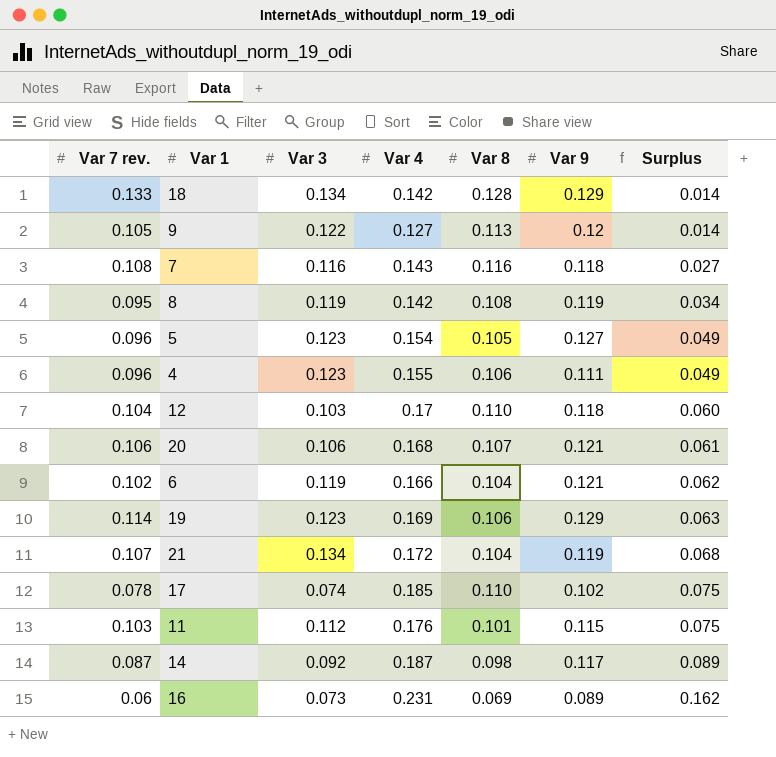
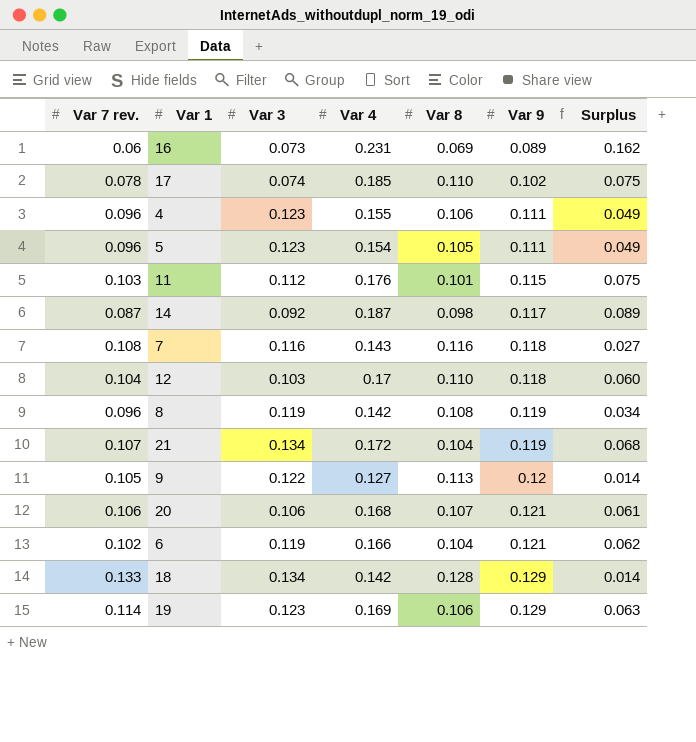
row order: Surplus ascending -> Var 9 ascending
5 | Var 9: 0.127 -> 0.111
8 | Var 7 rev.: 0.095 -> 0.096

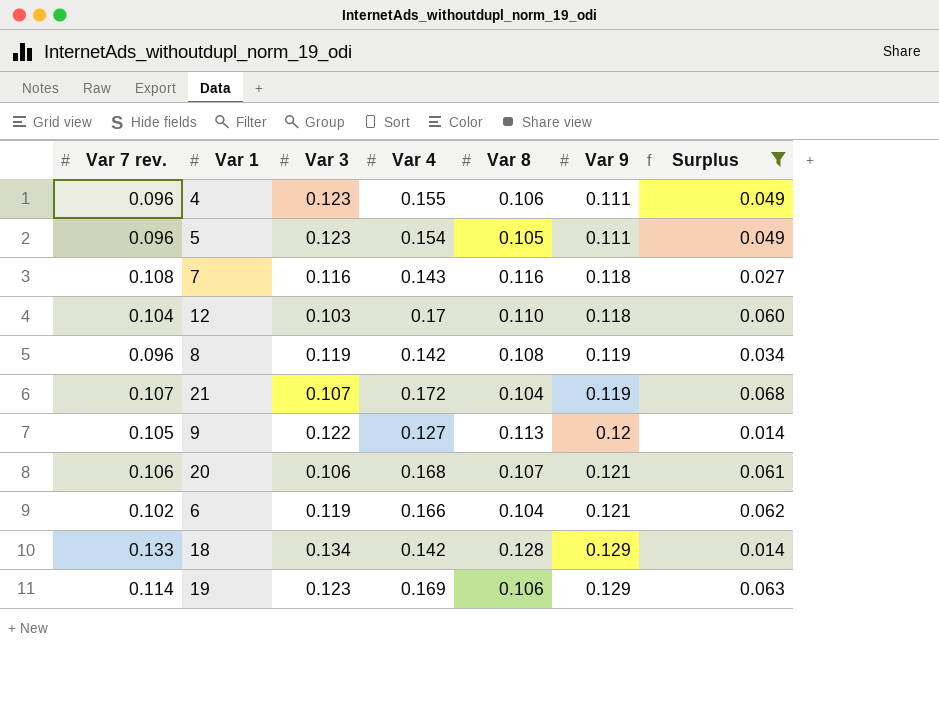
filter: none -> Surplus <= 0.068
21 | Var 3: 0.134 -> 0.107

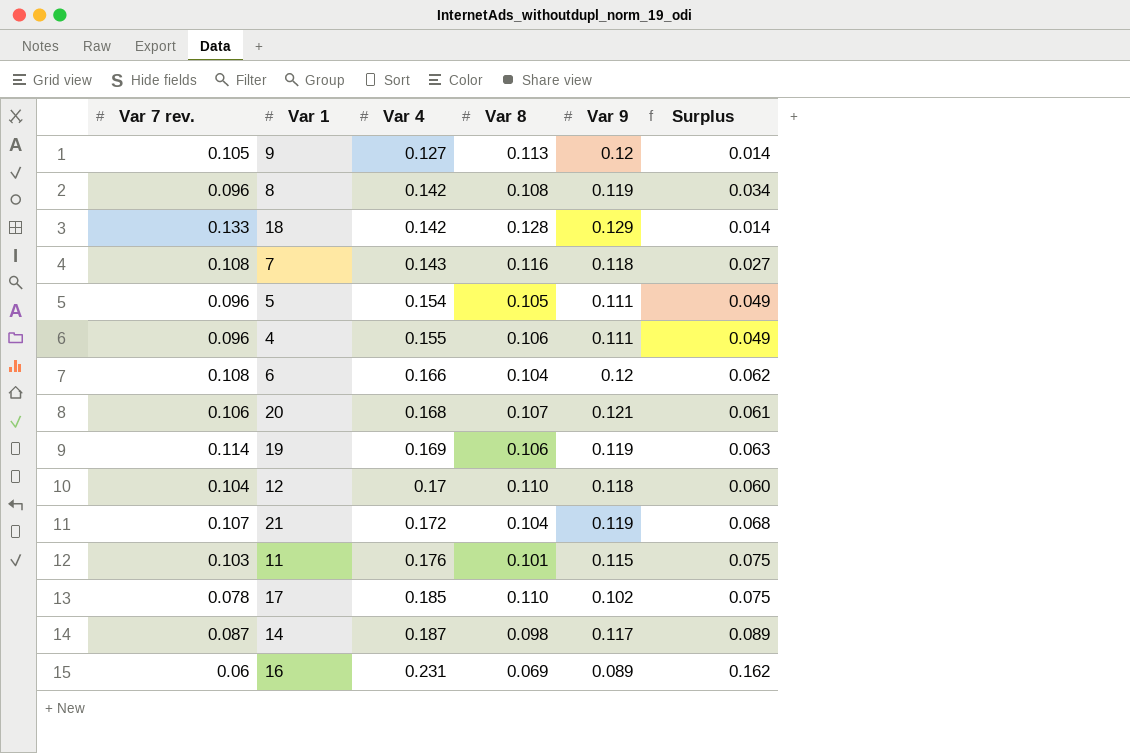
filter: Surplus <= 0.068 -> none
row order: Var 9 ascending -> Var 4 ascending
column Var 3 | position: 3 -> none
6 | Var 7 rev.: 0.102 -> 0.108
6 | Var 9: 0.121 -> 0.12
19 | Var 9: 0.129 -> 0.119

